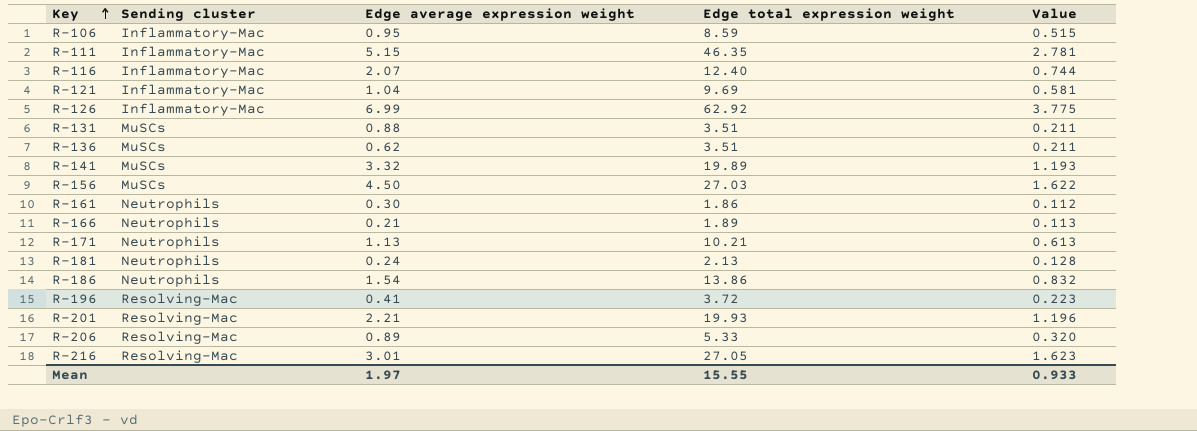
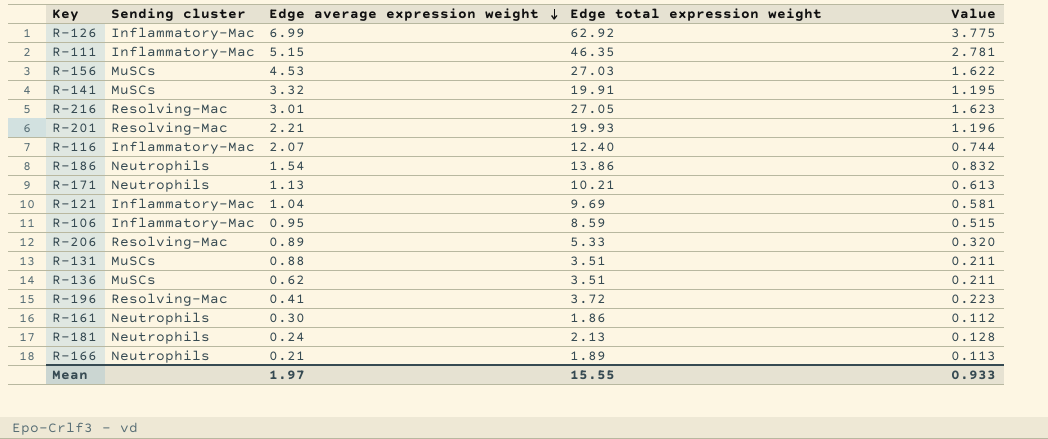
row order: Key ascending -> Edge average expression weight descending
R-156 | Edge average expression weight: 4.50 -> 4.53
R-141 | Edge total expression weight: 19.89 -> 19.91
R-141 | Value: 1.193 -> 1.195

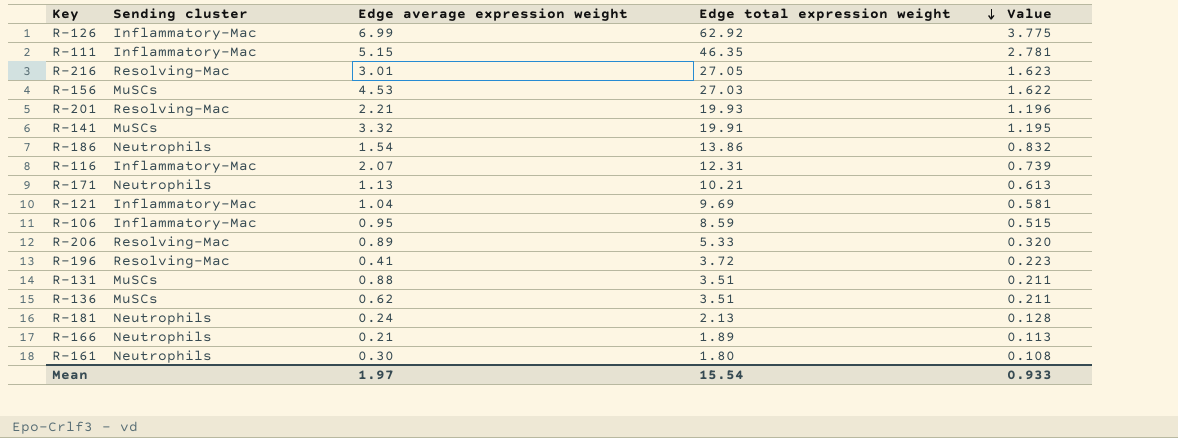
row order: Edge average expression weight descending -> Edge total expression weight descending
R-116 | Edge total expression weight: 12.40 -> 12.31
R-116 | Value: 0.744 -> 0.739
R-161 | Edge total expression weight: 1.86 -> 1.80
R-161 | Value: 0.112 -> 0.108
Mean | Edge total expression weight: 15.55 -> 15.54

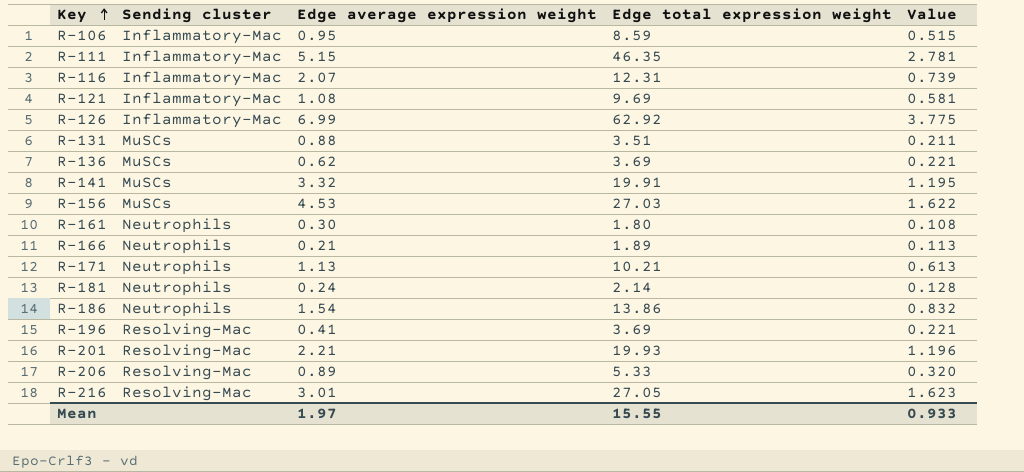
row order: Edge total expression weight descending -> Key ascending
R-121 | Edge average expression weight: 1.04 -> 1.08
R-136 | Edge total expression weight: 3.51 -> 3.69
R-136 | Value: 0.211 -> 0.221
R-181 | Edge total expression weight: 2.13 -> 2.14
R-196 | Edge total expression weight: 3.72 -> 3.69
R-196 | Value: 0.223 -> 0.221
Mean | Edge total expression weight: 15.54 -> 15.55

